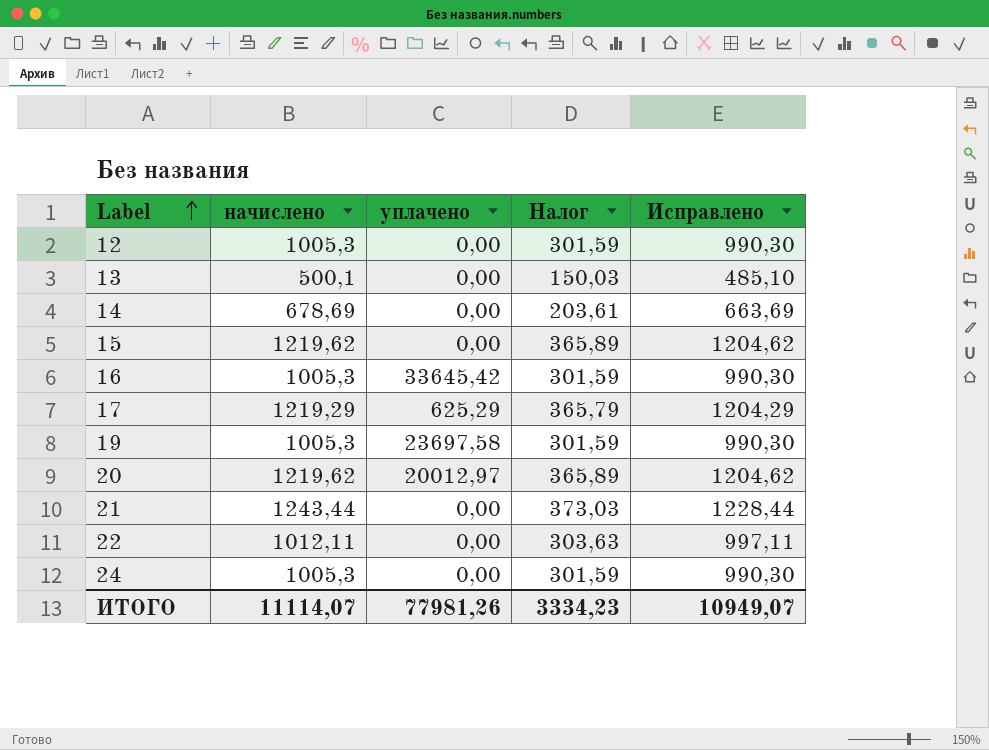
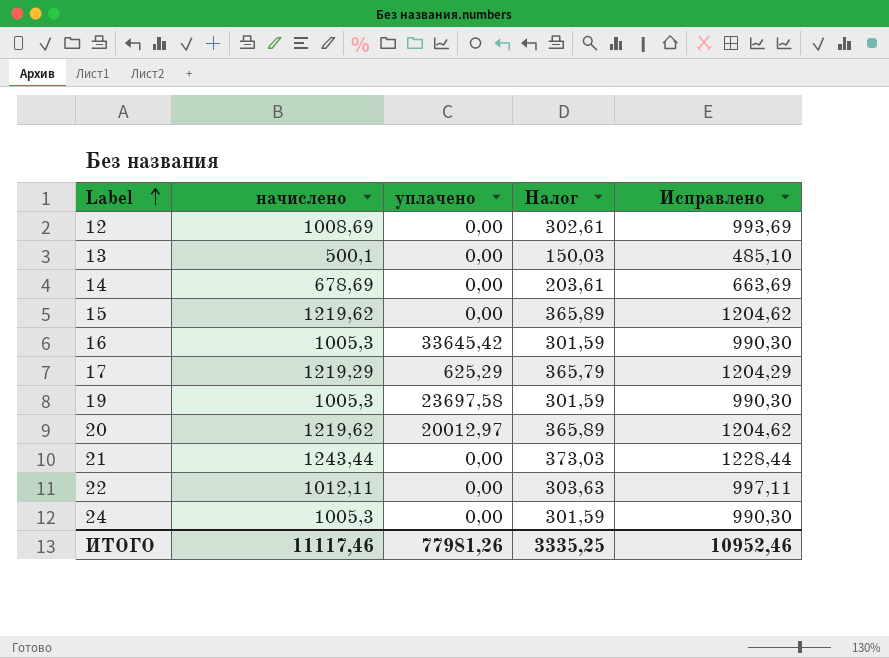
12 | начислено: 1005,3 -> 1008,69
12 | Налог: 301,59 -> 302,61
12 | Исправлено: 990,30 -> 993,69
ИТОГО | начислено: 11114,07 -> 11117,46
ИТОГО | Налог: 3334,23 -> 3335,25
ИТОГО | Исправлено: 10949,07 -> 10952,46

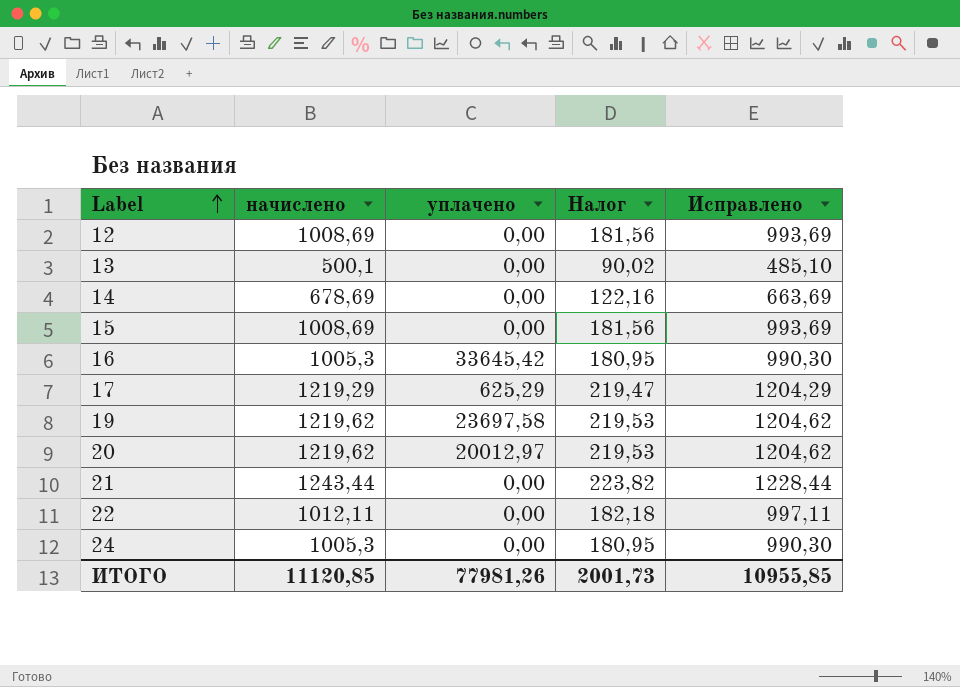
column Налог | formula: [начислено] * 0,3 -> [начислено] * 0,18
15 | начислено: 1219,62 -> 1008,69
15 | Исправлено: 1204,62 -> 993,69
19 | начислено: 1005,3 -> 1219,62
19 | Исправлено: 990,30 -> 1204,62
ИТОГО | начислено: 11117,46 -> 11120,85
ИТОГО | Налог: 3335,25 -> 2001,73
ИТОГО | Исправлено: 10952,46 -> 10955,85

